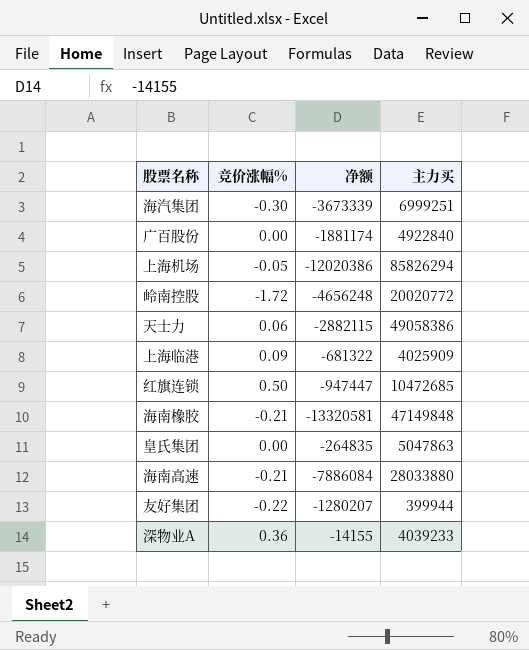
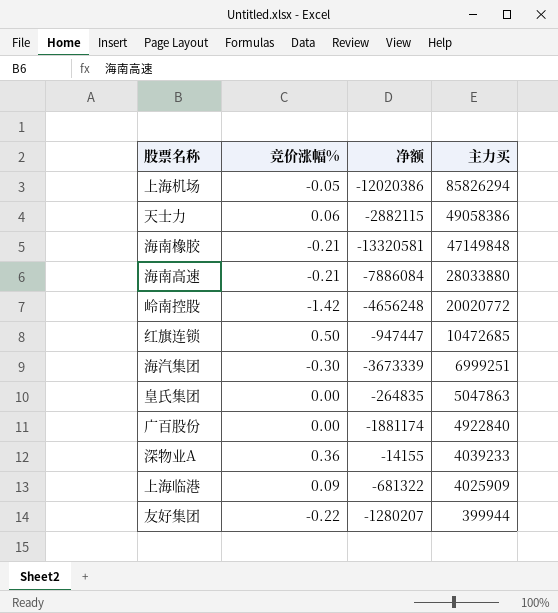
row order: none -> 主力买 descending
岭南控股 | 竞价涨幅%: -1.72 -> -1.42

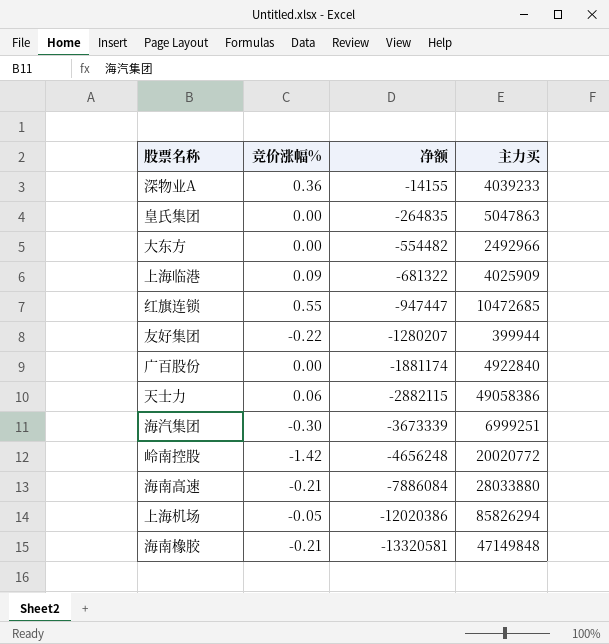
row order: 主力买 descending -> 净额 descending
row 大东方: none -> 0.00 | -554482 | 2492966
红旗连锁 | 竞价涨幅%: 0.50 -> 0.55

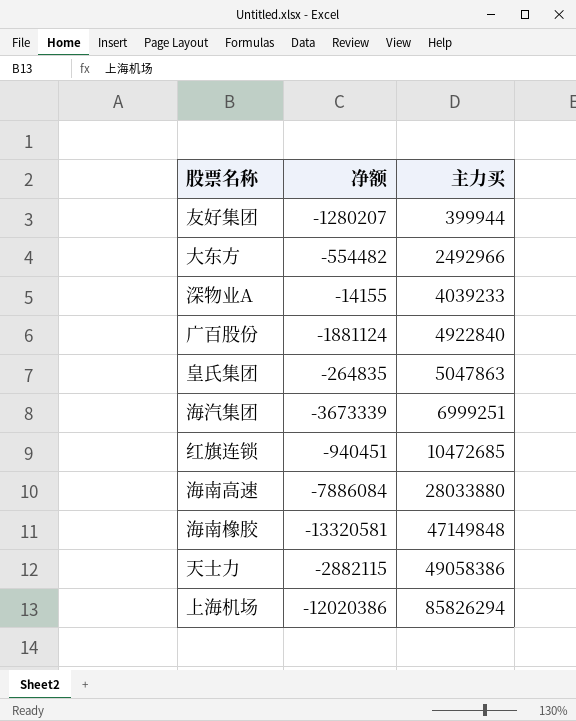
row order: 净额 descending -> 主力买 ascending
column 竞价涨幅% | position: 2 -> none
row 上海临港: 0.09 | -681322 | 4025909 -> none
row 岭南控股: -1.42 | -4656248 | 20020772 -> none
广百股份 | 净额: -1881174 -> -1881124
红旗连锁 | 净额: -947447 -> -940451

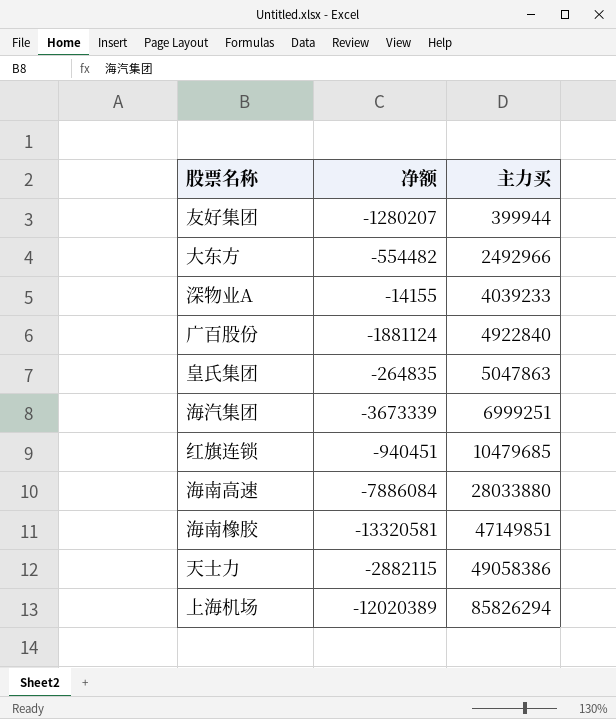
红旗连锁 | 主力买: 10472685 -> 10479685
海南橡胶 | 主力买: 47149848 -> 47149851
上海机场 | 净额: -12020386 -> -12020389

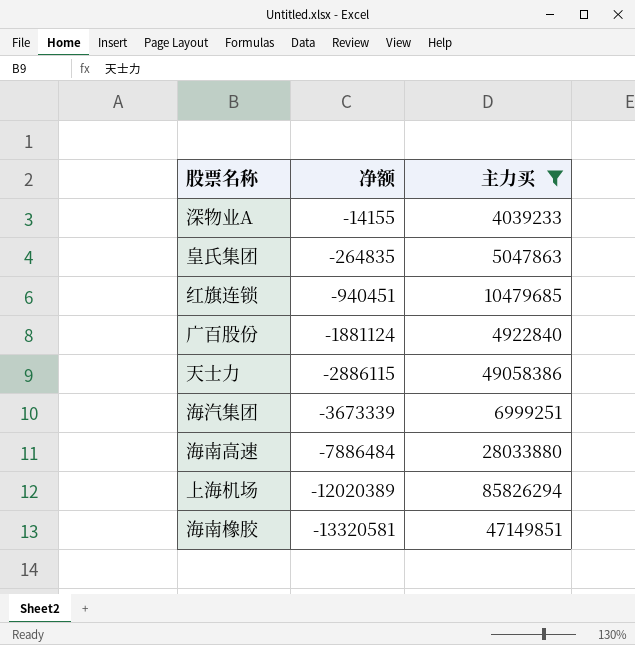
filter: none -> 主力买 >= 4039233
row order: 主力买 ascending -> 净额 descending
天士力 | 净额: -2882115 -> -2886115
海南高速 | 净额: -7886084 -> -7886484

